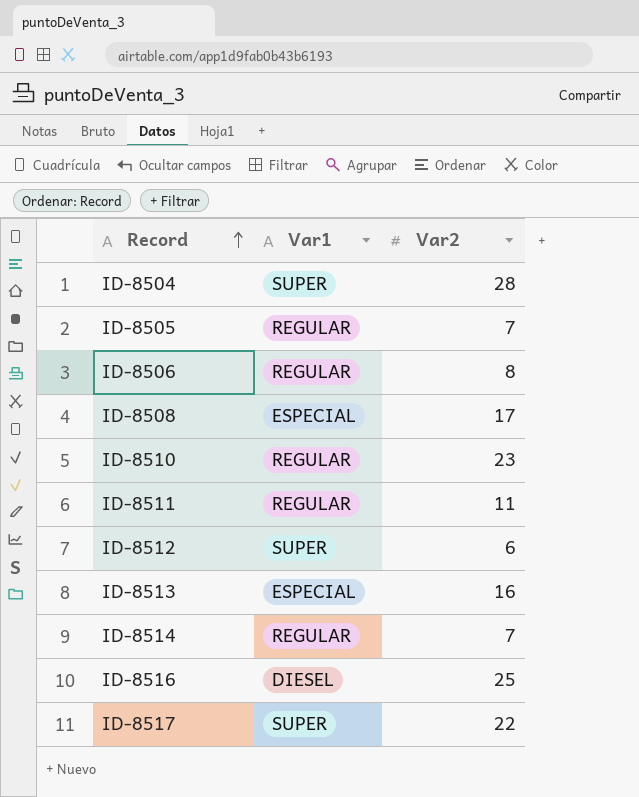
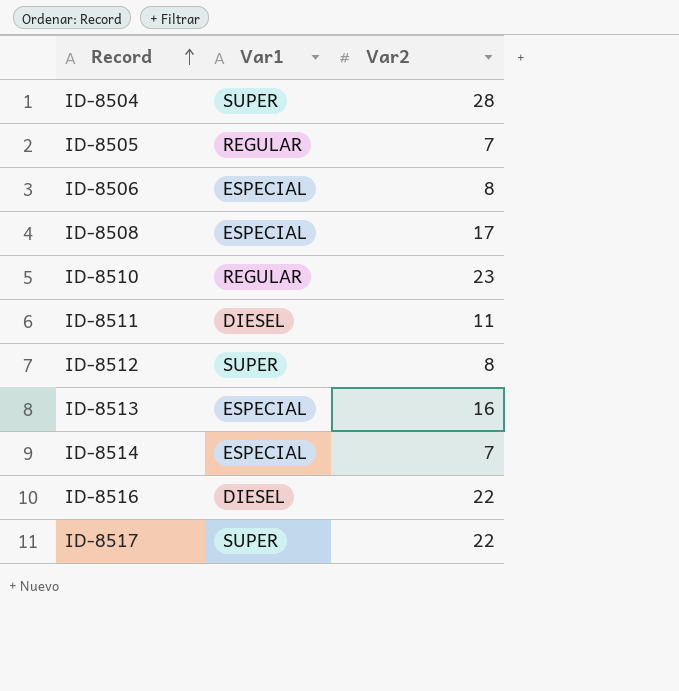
ID-8506 | Var1: REGULAR -> ESPECIAL
ID-8511 | Var1: REGULAR -> DIESEL
ID-8512 | Var2: 6 -> 8
ID-8514 | Var1: REGULAR -> ESPECIAL
ID-8516 | Var2: 25 -> 22

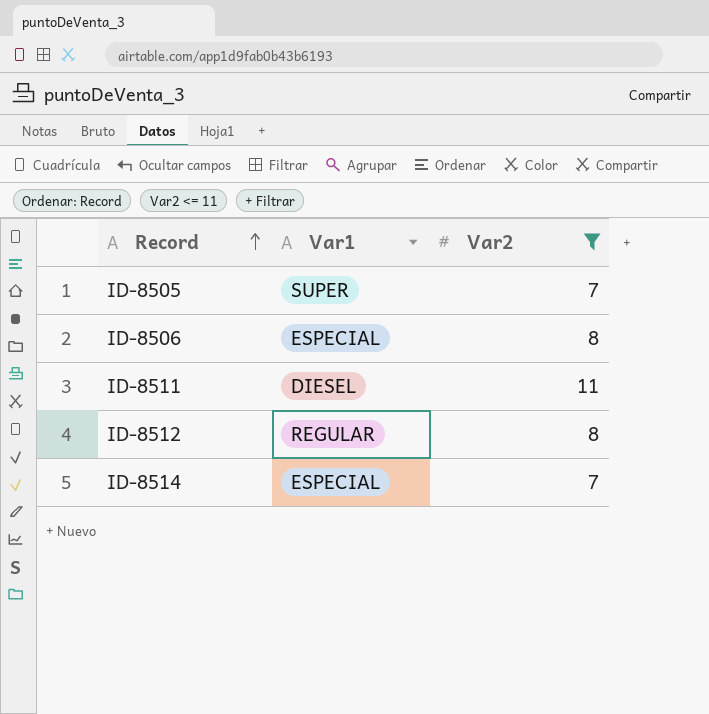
filter: none -> Var2 <= 11
ID-8505 | Var1: REGULAR -> SUPER
ID-8512 | Var1: SUPER -> REGULAR

